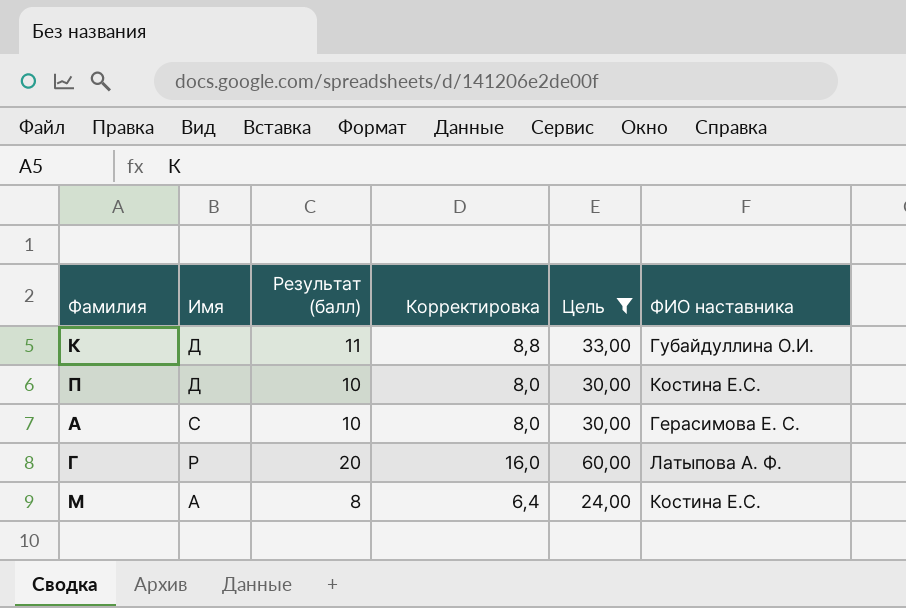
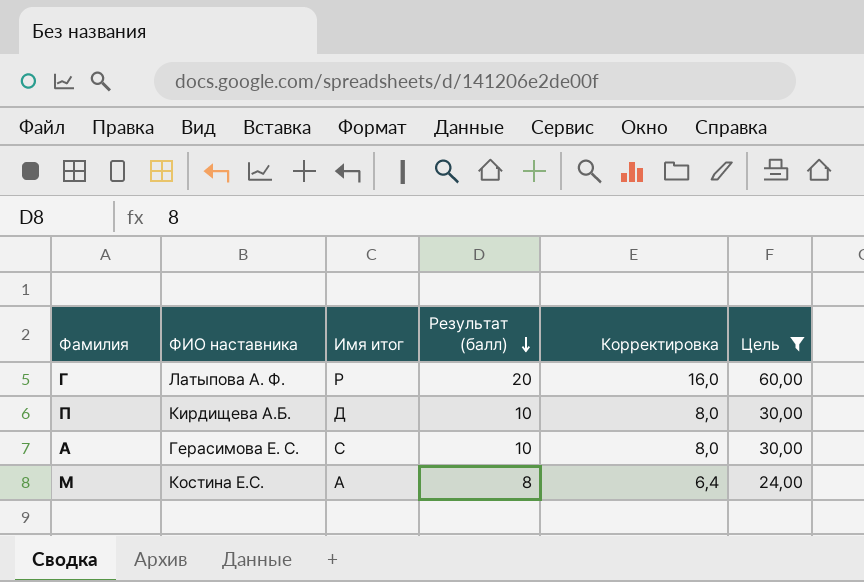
row order: none -> Результат (балл) descending
column ФИО наставника | position: 6 -> 2
column name: Имя -> Имя итог
row К: Д | 11 | 8,8 | 33,00 | Губайдуллина О.И. -> none
П | ФИО наставника: Костина Е.С. -> Кирдищева А.Б.

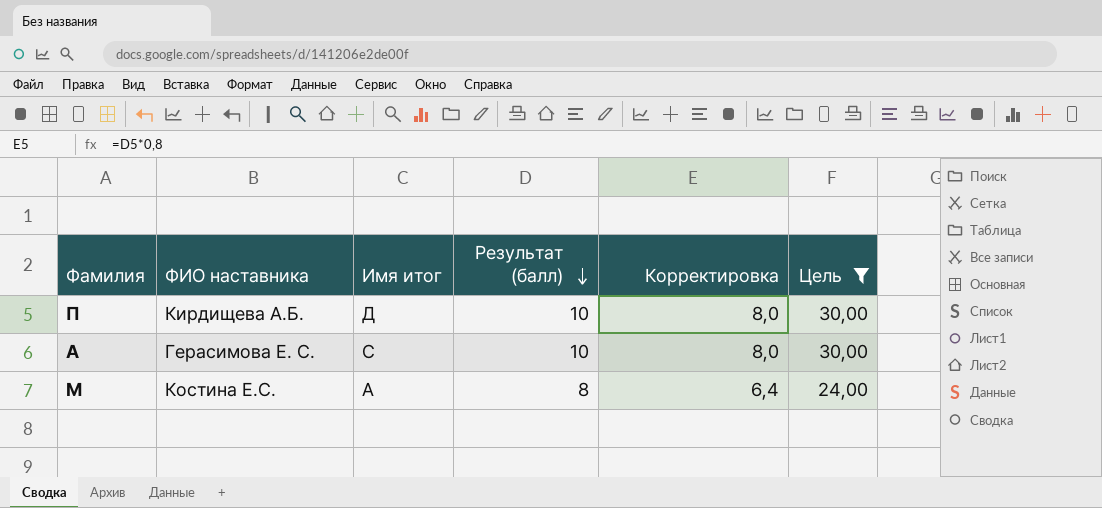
row Г: Латыпова А. Ф. | Р | 20 | 16,0 | 60,00 -> none

